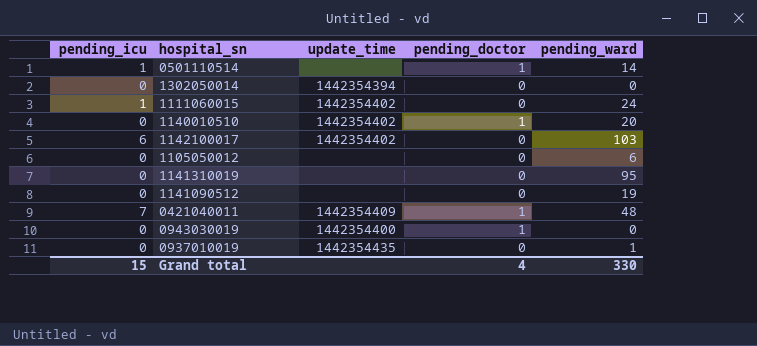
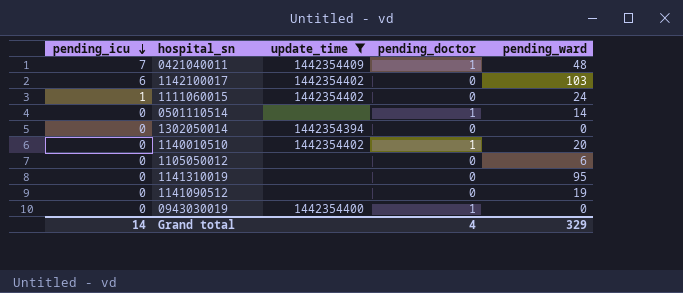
filter: none -> update_time != 1442354435
row order: none -> pending_icu descending
0501110514 | pending_icu: 1 -> 0
Grand total | pending_icu: 15 -> 14
Grand total | pending_ward: 330 -> 329

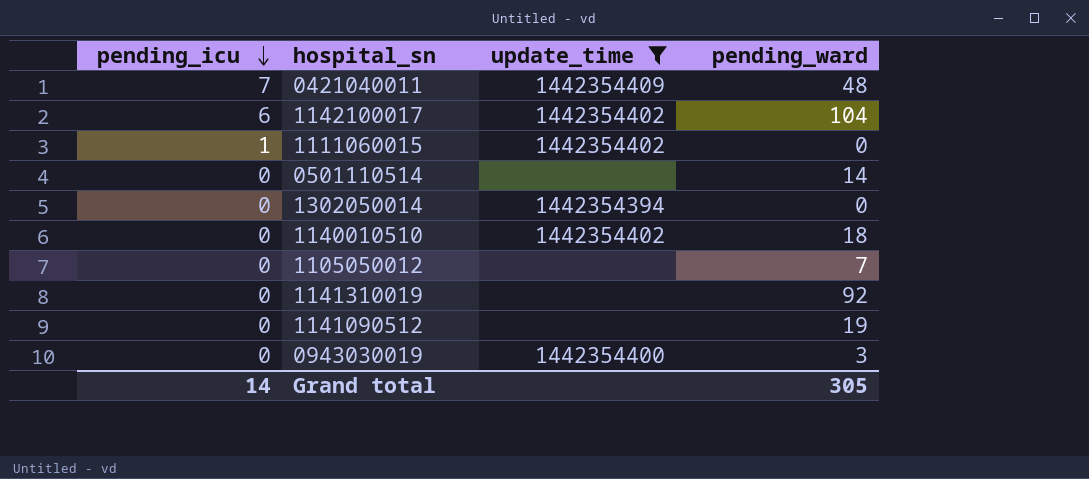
column pending_doctor | position: 4 -> none
1142100017 | pending_ward: 103 -> 104
1111060015 | pending_ward: 24 -> 0
1140010510 | pending_ward: 20 -> 18
1105050012 | pending_ward: 6 -> 7
1141310019 | pending_ward: 95 -> 92
0943030019 | pending_ward: 0 -> 3
Grand total | pending_ward: 329 -> 305

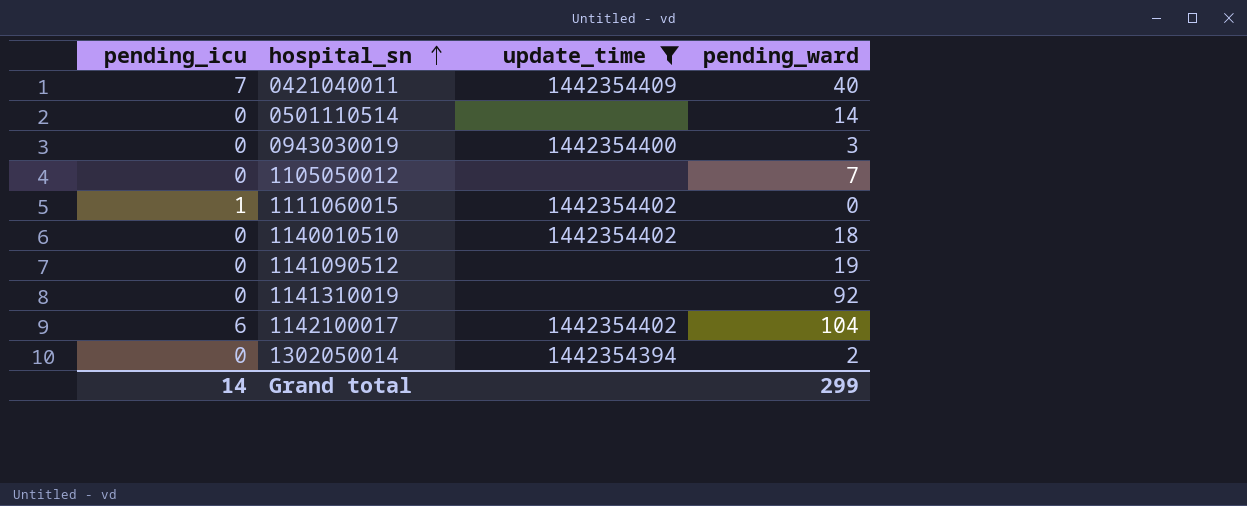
row order: pending_icu descending -> hospital_sn ascending
0421040011 | pending_ward: 48 -> 40
1302050014 | pending_ward: 0 -> 2
Grand total | pending_ward: 305 -> 299

